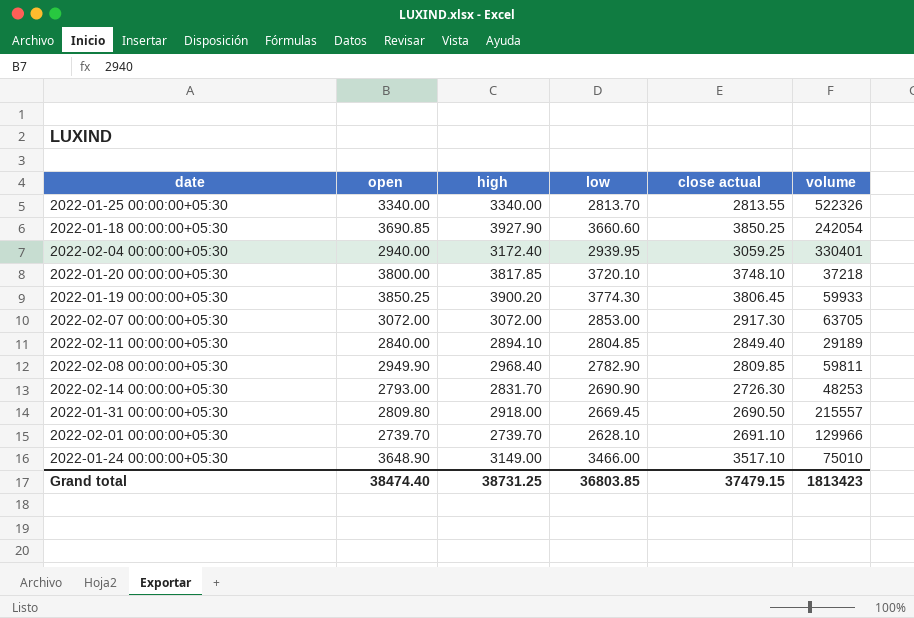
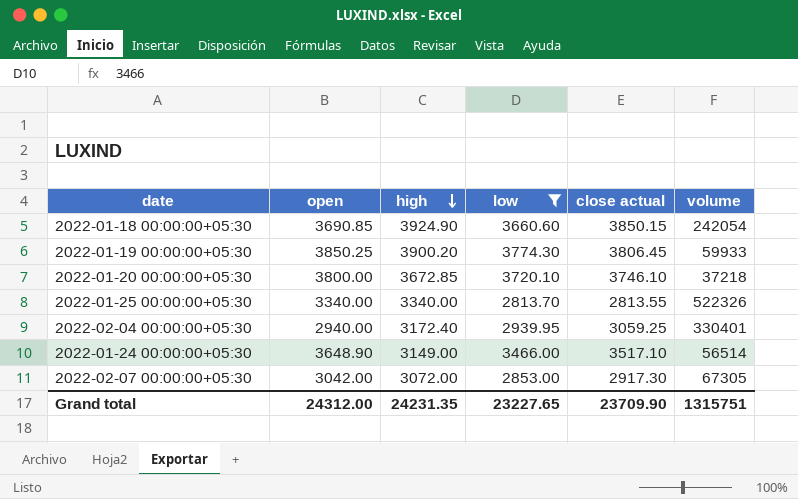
filter: none -> low >= 2813.70
row order: none -> high descending
2022-01-18 00:00:00+05:30 | high: 3927.90 -> 3924.90
2022-01-18 00:00:00+05:30 | close actual: 3850.25 -> 3850.15
2022-01-20 00:00:00+05:30 | high: 3817.85 -> 3672.85
2022-01-20 00:00:00+05:30 | close actual: 3748.10 -> 3746.10
2022-01-24 00:00:00+05:30 | volume: 75010 -> 56514
2022-02-07 00:00:00+05:30 | open: 3072.00 -> 3042.00
2022-02-07 00:00:00+05:30 | volume: 63705 -> 67305
Grand total | open: 38474.40 -> 24312.00
Grand total | high: 38731.25 -> 24231.35
Grand total | low: 36803.85 -> 23227.65
Grand total | close actual: 37479.15 -> 23709.90
Grand total | volume: 1813423 -> 1315751

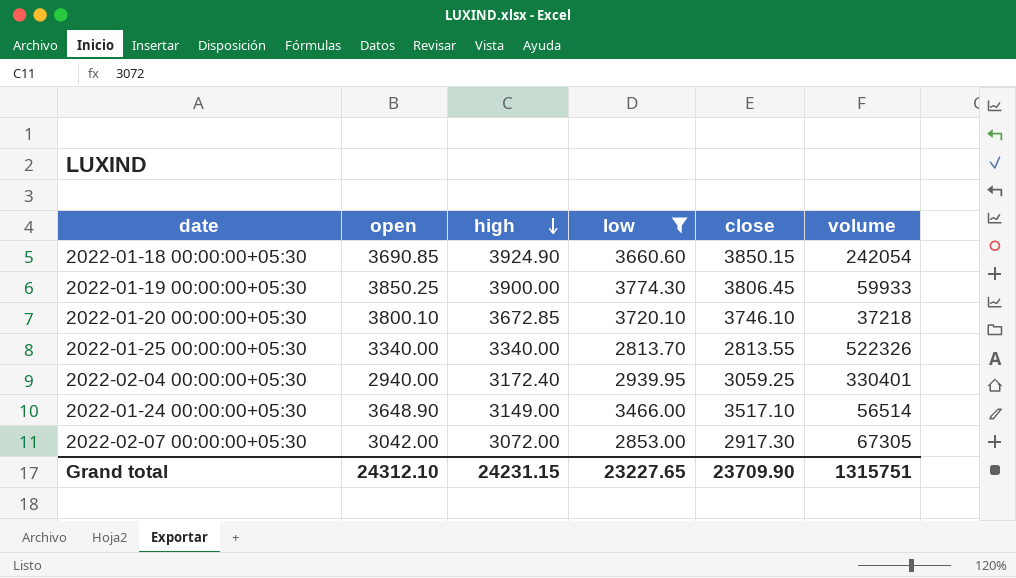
column name: close actual -> close
2022-01-19 00:00:00+05:30 | high: 3900.20 -> 3900.00
2022-01-20 00:00:00+05:30 | open: 3800.00 -> 3800.10
Grand total | open: 24312.00 -> 24312.10
Grand total | high: 24231.35 -> 24231.15

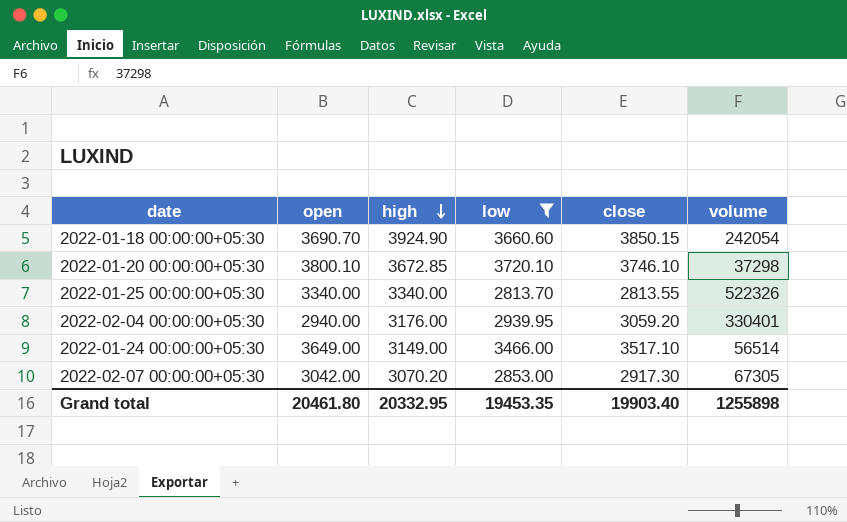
row 2022-01-19 00:00:00+05:30: 3850.25 | 3900.00 | 3774.30 | 3806.45 | 59933 -> none
2022-01-18 00:00:00+05:30 | open: 3690.85 -> 3690.70
2022-01-20 00:00:00+05:30 | volume: 37218 -> 37298
2022-02-04 00:00:00+05:30 | high: 3172.40 -> 3176.00
2022-02-04 00:00:00+05:30 | close: 3059.25 -> 3059.20
2022-01-24 00:00:00+05:30 | open: 3648.90 -> 3649.00
2022-02-07 00:00:00+05:30 | high: 3072.00 -> 3070.20
Grand total | open: 24312.10 -> 20461.80
Grand total | high: 24231.15 -> 20332.95
Grand total | low: 23227.65 -> 19453.35
Grand total | close: 23709.90 -> 19903.40
Grand total | volume: 1315751 -> 1255898

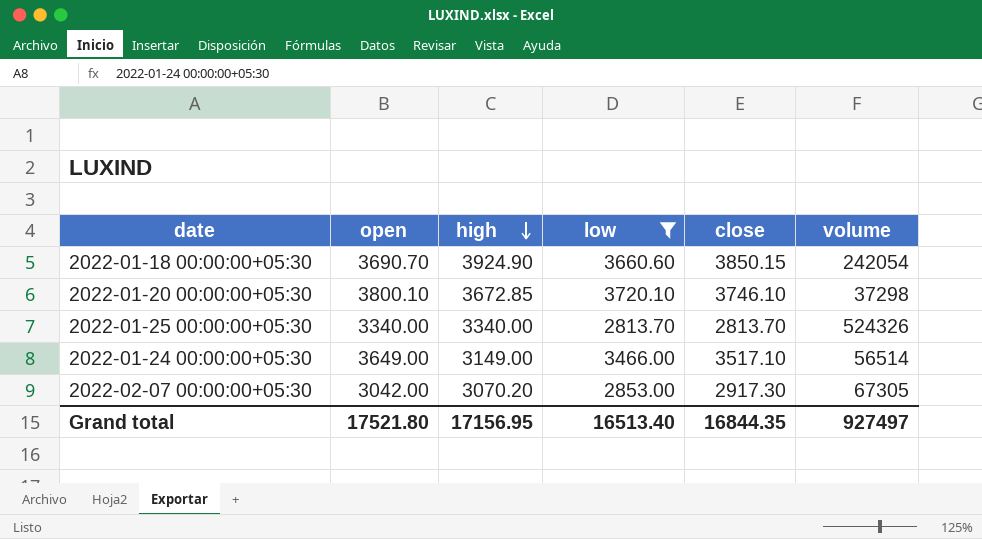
row 2022-02-04 00:00:00+05:30: 2940.00 | 3176.00 | 2939.95 | 3059.20 | 330401 -> none
2022-01-25 00:00:00+05:30 | close: 2813.55 -> 2813.70
2022-01-25 00:00:00+05:30 | volume: 522326 -> 524326
Grand total | open: 20461.80 -> 17521.80
Grand total | high: 20332.95 -> 17156.95
Grand total | low: 19453.35 -> 16513.40
Grand total | close: 19903.40 -> 16844.35
Grand total | volume: 1255898 -> 927497

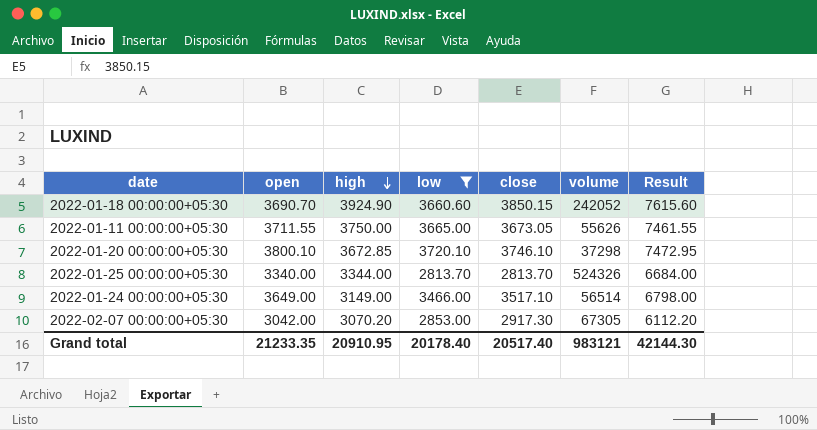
column Result | formula: none -> [open] + [high]
2022-01-18 00:00:00+05:30 | volume: 242054 -> 242052
row 2022-01-11 00:00:00+05:30: none -> 3711.55 | 3750.00 | 3665.00 | 3673.05 | 55626 | 7461.55
2022-01-25 00:00:00+05:30 | high: 3340.00 -> 3344.00
Grand total | open: 17521.80 -> 21233.35
Grand total | high: 17156.95 -> 20910.95
Grand total | low: 16513.40 -> 20178.40
Grand total | close: 16844.35 -> 20517.40
Grand total | volume: 927497 -> 983121

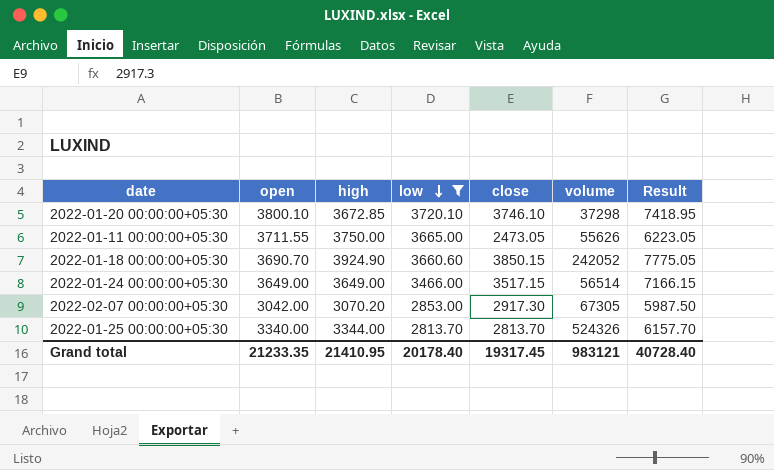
row order: high descending -> low descending
column Result | formula: [open] + [high] -> [high] + [close]
2022-01-11 00:00:00+05:30 | close: 3673.05 -> 2473.05
2022-01-24 00:00:00+05:30 | high: 3149.00 -> 3649.00
2022-01-24 00:00:00+05:30 | close: 3517.10 -> 3517.15
Grand total | high: 20910.95 -> 21410.95
Grand total | close: 20517.40 -> 19317.45
Grand total | Result: 42144.30 -> 40728.40

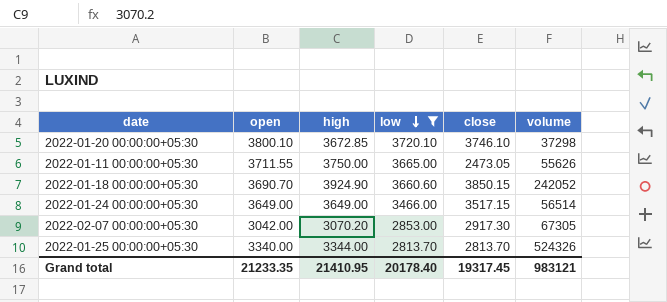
column Result | formula: [high] + [close] -> none

